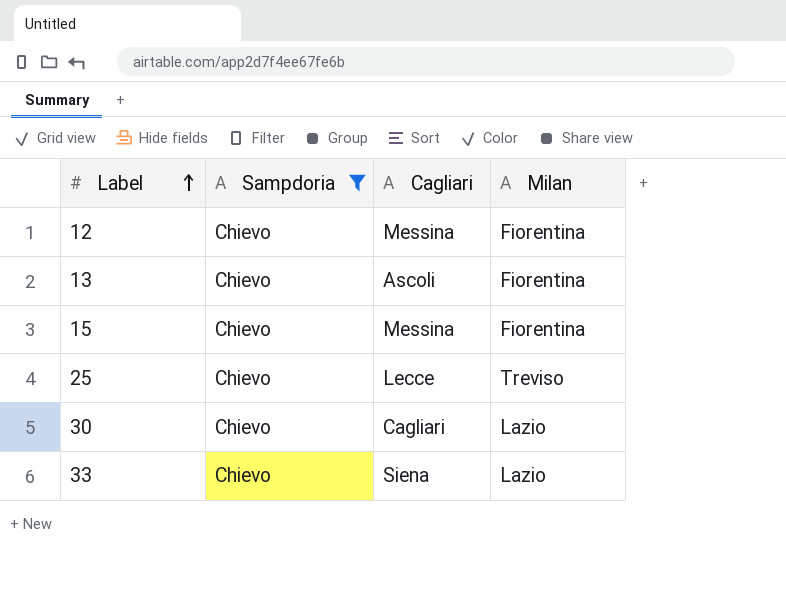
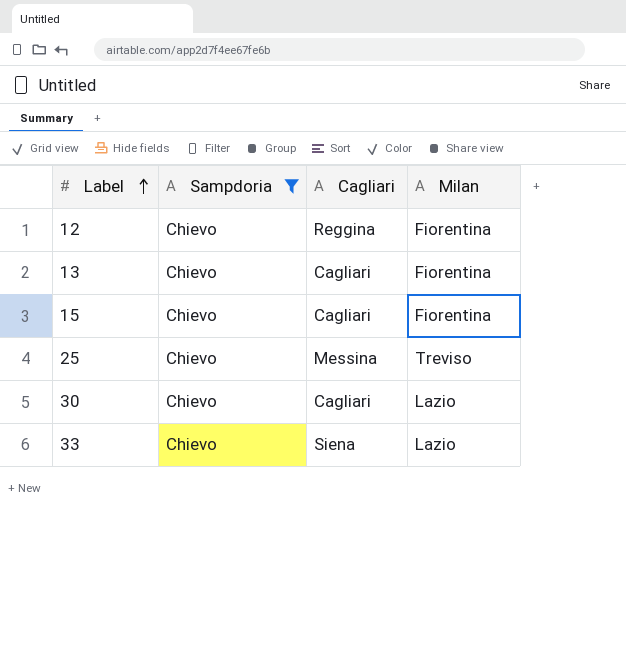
12 | Cagliari: Messina -> Reggina
13 | Cagliari: Ascoli -> Cagliari
15 | Cagliari: Messina -> Cagliari
25 | Cagliari: Lecce -> Messina

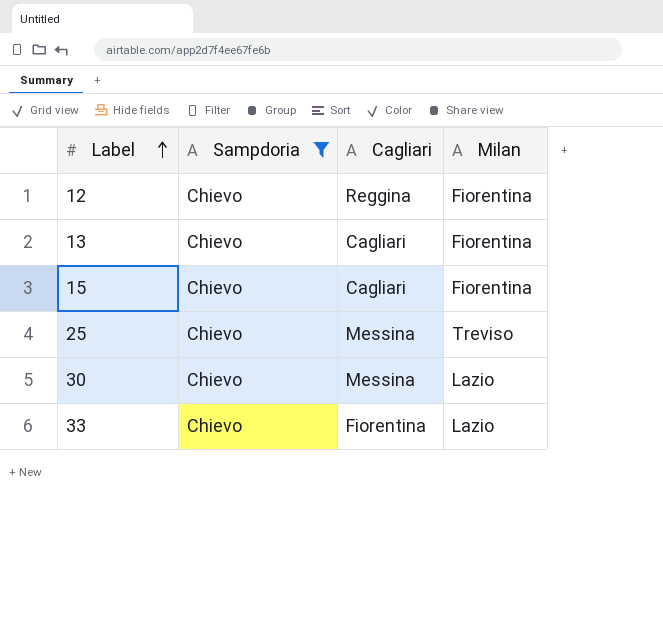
30 | Cagliari: Cagliari -> Messina
33 | Cagliari: Siena -> Fiorentina

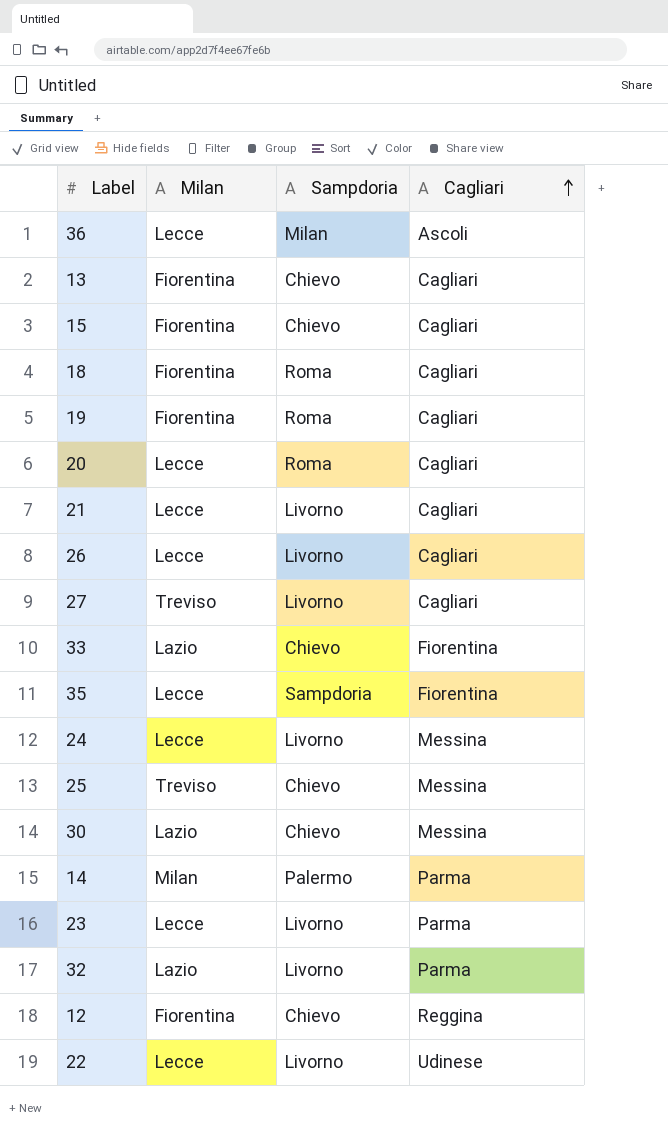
filter: Sampdoria = Chievo -> none
row order: Label ascending -> Cagliari ascending
column Milan | position: 4 -> 2

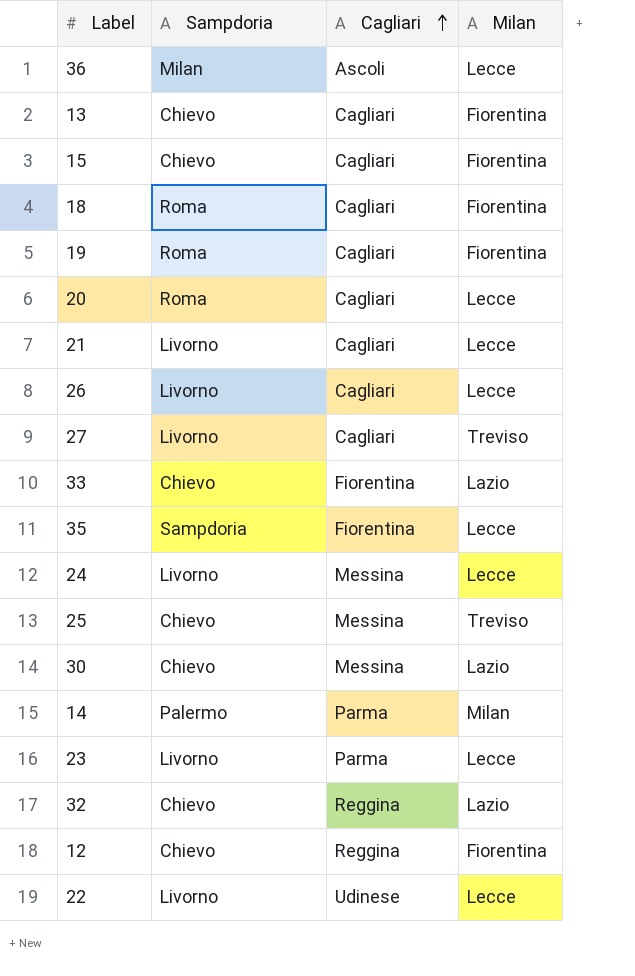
column Milan | position: 2 -> 4
32 | Sampdoria: Livorno -> Chievo
32 | Cagliari: Parma -> Reggina

